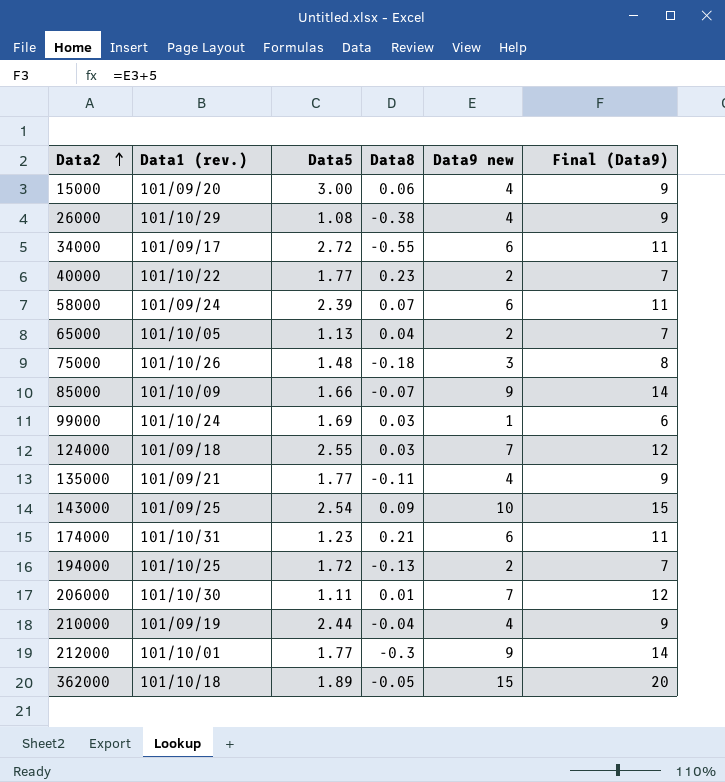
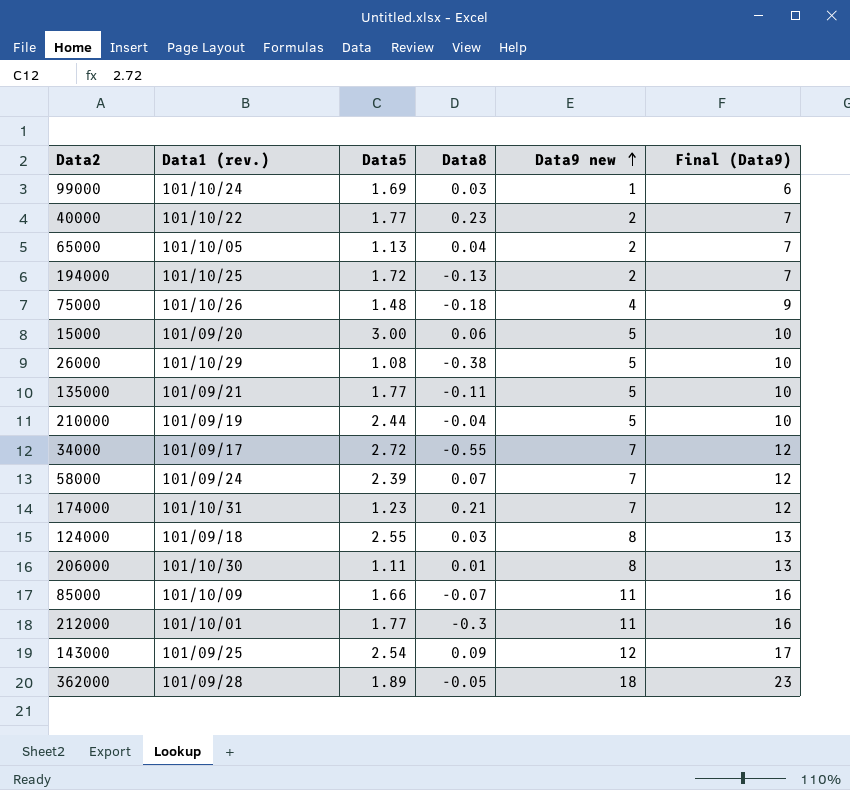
row order: Data2 ascending -> Data9 new ascending
75000 | Data9 new: 3 -> 4
75000 | Final (Data9): 8 -> 9
15000 | Data9 new: 4 -> 5
15000 | Final (Data9): 9 -> 10
26000 | Data9 new: 4 -> 5
26000 | Final (Data9): 9 -> 10
135000 | Data9 new: 4 -> 5
135000 | Final (Data9): 9 -> 10
210000 | Data9 new: 4 -> 5
210000 | Final (Data9): 9 -> 10
34000 | Data9 new: 6 -> 7
34000 | Final (Data9): 11 -> 12
58000 | Data9 new: 6 -> 7
58000 | Final (Data9): 11 -> 12
174000 | Data9 new: 6 -> 7
174000 | Final (Data9): 11 -> 12
124000 | Data9 new: 7 -> 8
124000 | Final (Data9): 12 -> 13
206000 | Data9 new: 7 -> 8
206000 | Final (Data9): 12 -> 13
85000 | Data9 new: 9 -> 11
85000 | Final (Data9): 14 -> 16
212000 | Data9 new: 9 -> 11
212000 | Final (Data9): 14 -> 16
143000 | Data9 new: 10 -> 12
143000 | Final (Data9): 15 -> 17
362000 | Data1 (rev.): 101/10/18 -> 101/09/28
362000 | Data9 new: 15 -> 18
362000 | Final (Data9): 20 -> 23

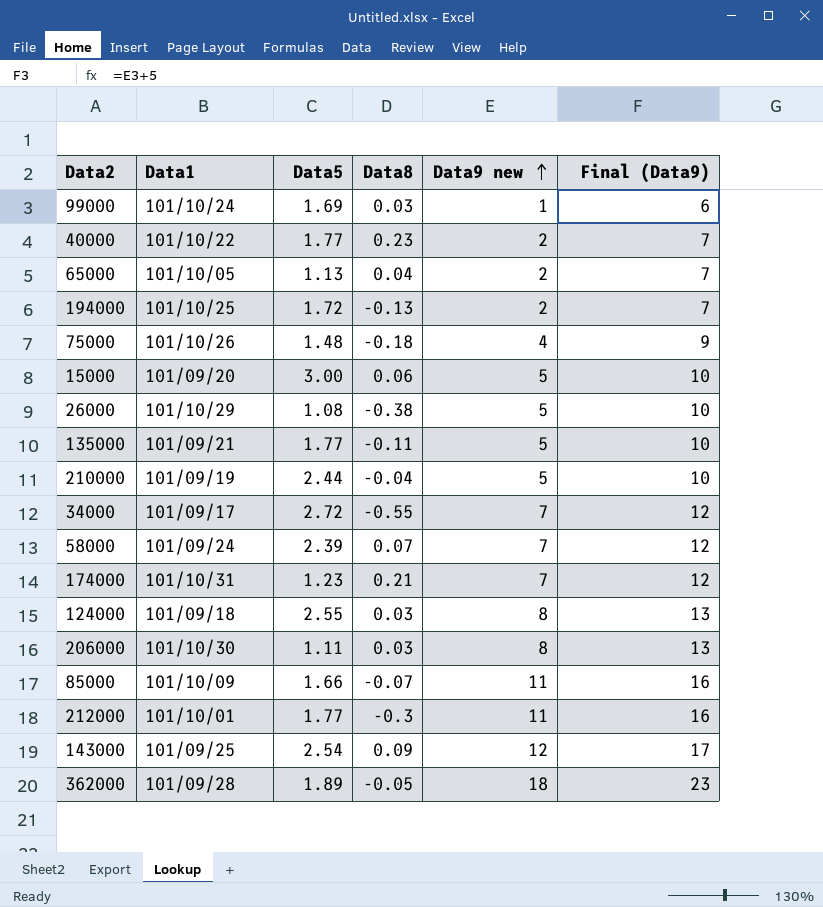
column name: Data1 (rev.) -> Data1
206000 | Data8: 0.01 -> 0.03

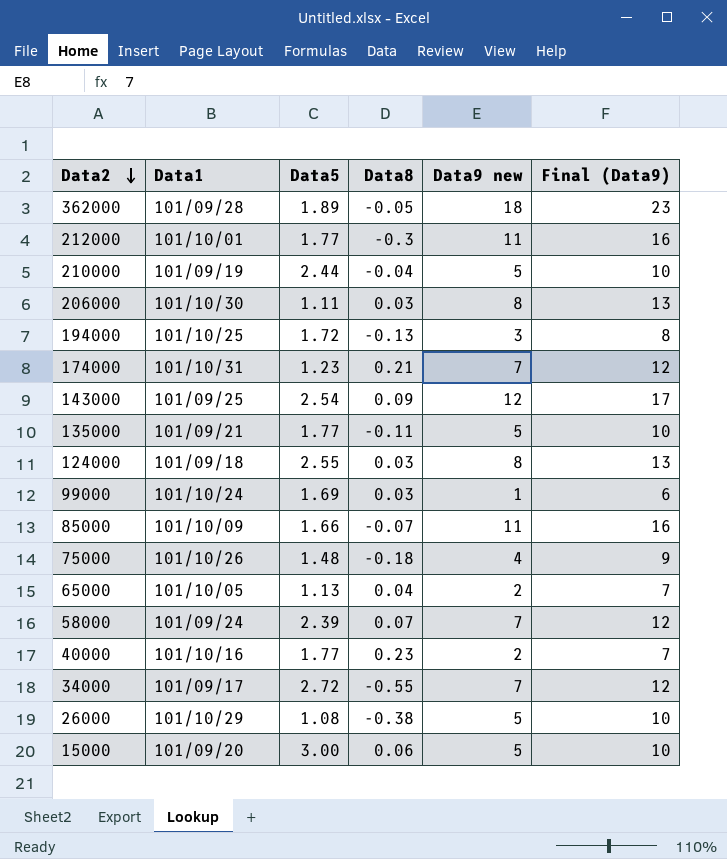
row order: Data9 new ascending -> Data2 descending
194000 | Data9 new: 2 -> 3
194000 | Final (Data9): 7 -> 8
40000 | Data1: 101/10/22 -> 101/10/16

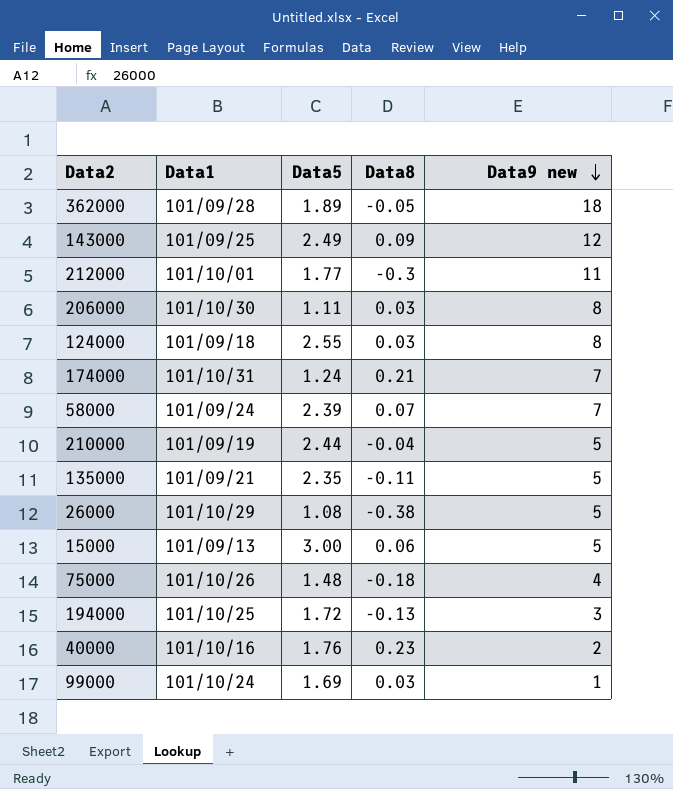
row order: Data2 descending -> Data9 new descending
column Final (Data9) | formula: [Data9 new] + 5 -> none
row 85000: 101/10/09 | 1.66 | -0.07 | 11 | 16 -> none
row 65000: 101/10/05 | 1.13 | 0.04 | 2 | 7 -> none
row 34000: 101/09/17 | 2.72 | -0.55 | 7 | 12 -> none
143000 | Data5: 2.54 -> 2.49
174000 | Data5: 1.23 -> 1.24
135000 | Data5: 1.77 -> 2.35
15000 | Data1: 101/09/20 -> 101/09/13
40000 | Data5: 1.77 -> 1.76

